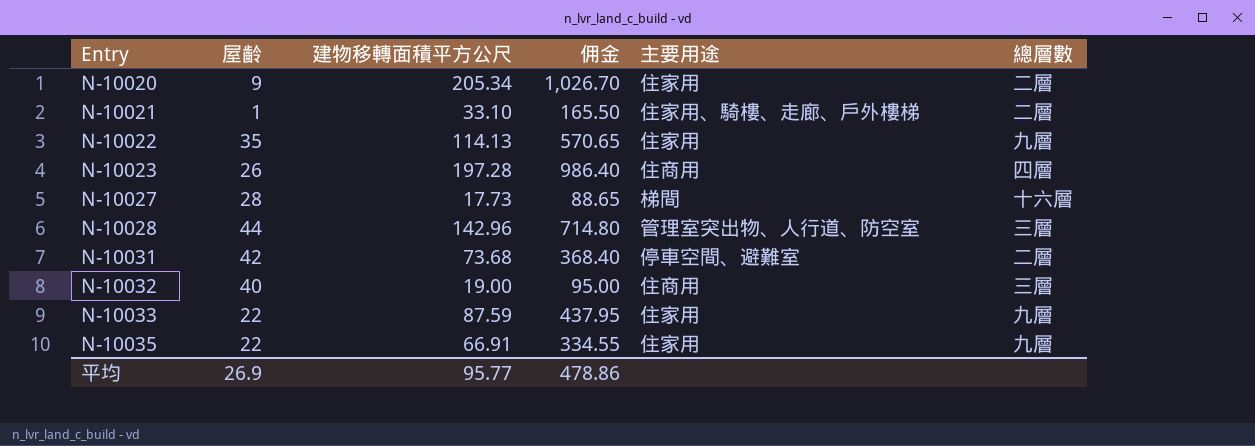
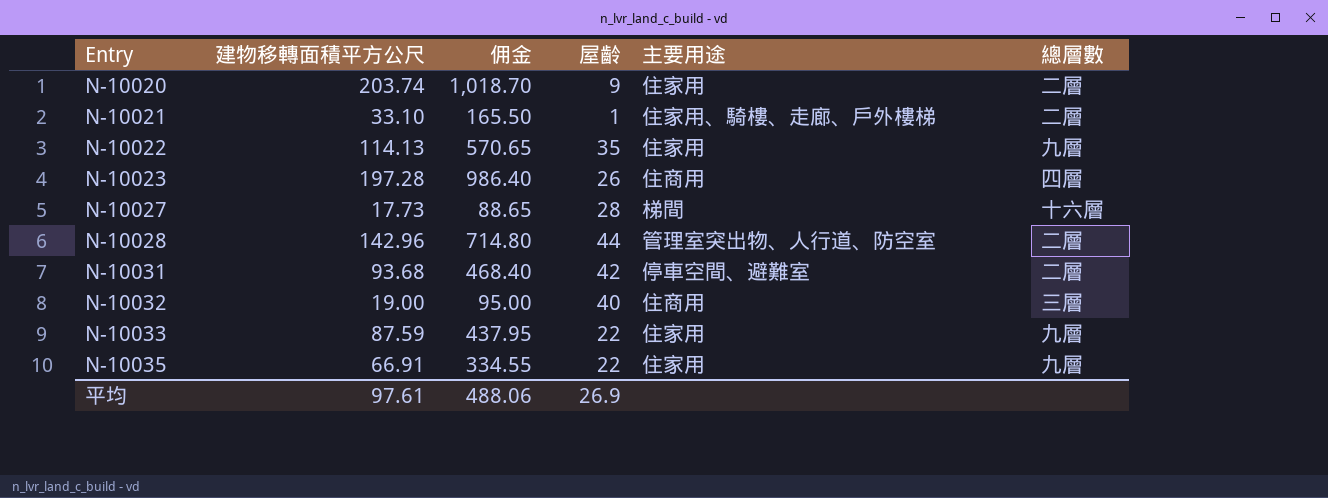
column 屋齡 | position: 2 -> 4
N-10020 | 建物移轉面積平方公尺: 205.34 -> 203.74
N-10020 | 佣金: 1,026.70 -> 1,018.70
N-10028 | 總層數: 三層 -> 二層
N-10031 | 建物移轉面積平方公尺: 73.68 -> 93.68
N-10031 | 佣金: 368.40 -> 468.40
平均 | 建物移轉面積平方公尺: 95.77 -> 97.61
平均 | 佣金: 478.86 -> 488.06

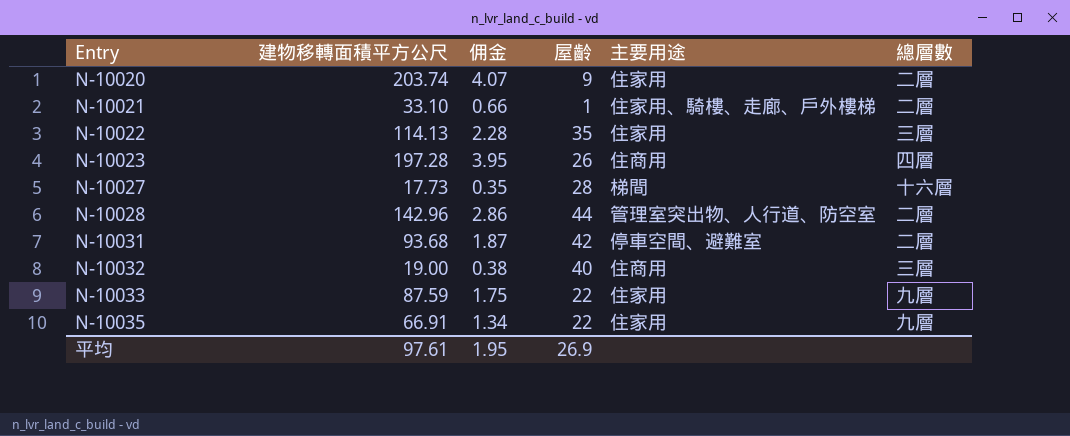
column 佣金 | formula: [建物移轉面積平方公尺] * 5 -> [建物移轉面積平方公尺] * 0.02
N-10022 | 總層數: 九層 -> 三層
平均 | 佣金: 488.06 -> 1.95

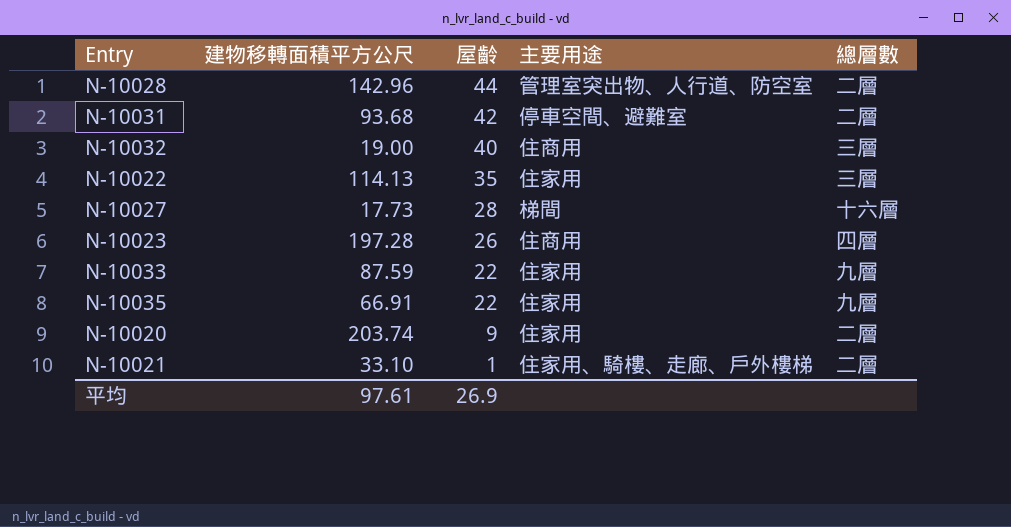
row order: Entry ascending -> 屋齡 descending
column 佣金 | formula: [建物移轉面積平方公尺] * 0.02 -> none

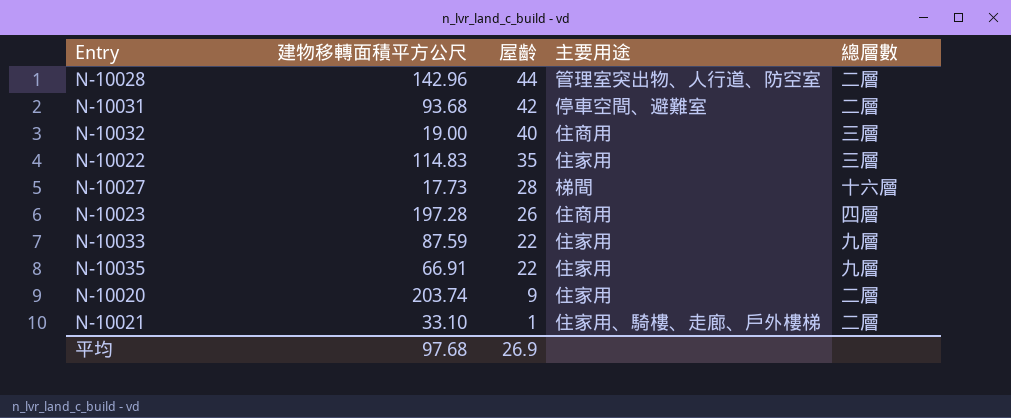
N-10022 | 建物移轉面積平方公尺: 114.13 -> 114.83
平均 | 建物移轉面積平方公尺: 97.61 -> 97.68

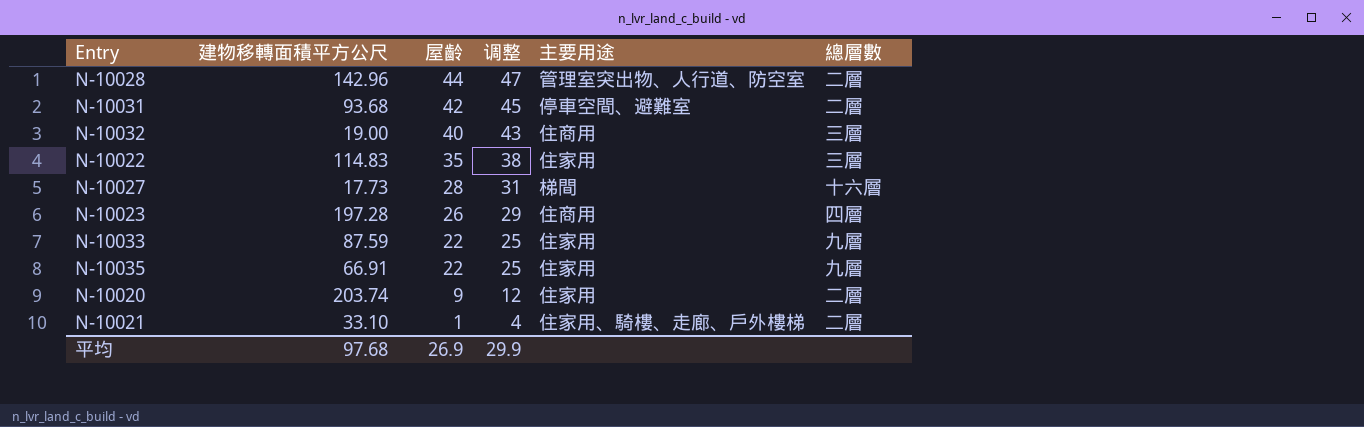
column 调整 | formula: none -> [屋齡] + 3

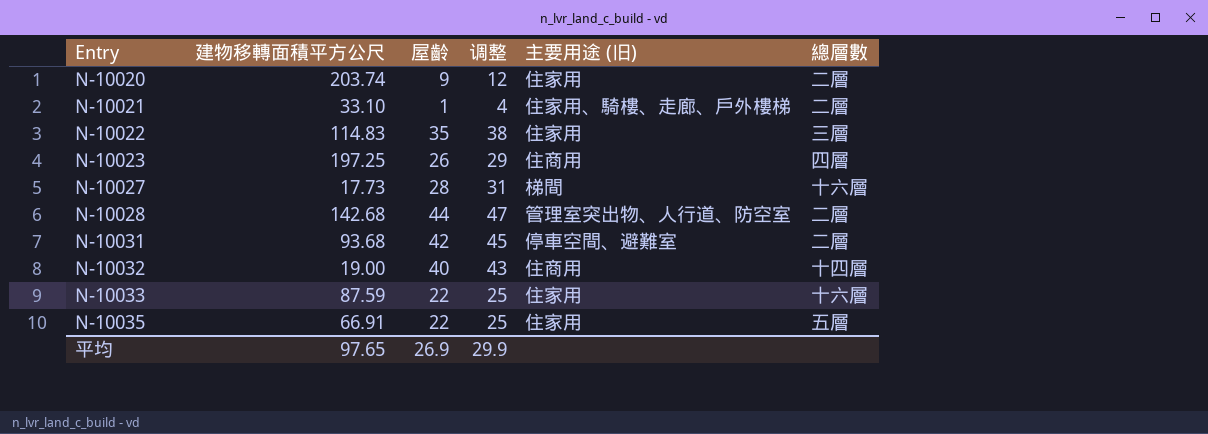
row order: 屋齡 descending -> Entry ascending
column name: 主要用途 -> 主要用途 (旧)
N-10023 | 建物移轉面積平方公尺: 197.28 -> 197.25
N-10028 | 建物移轉面積平方公尺: 142.96 -> 142.68
N-10032 | 總層數: 三層 -> 十四層
N-10033 | 總層數: 九層 -> 十六層
N-10035 | 總層數: 九層 -> 五層
平均 | 建物移轉面積平方公尺: 97.68 -> 97.65

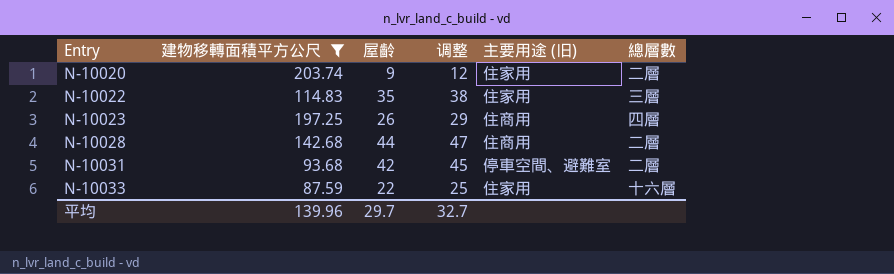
filter: none -> 建物移轉面積平方公尺 >= 87.59
N-10028 | 主要用途 (旧): 管理室突出物、人行道、防空室 -> 住商用
平均 | 建物移轉面積平方公尺: 97.65 -> 139.96
平均 | 屋齡: 26.9 -> 29.7
平均 | 调整: 29.9 -> 32.7

